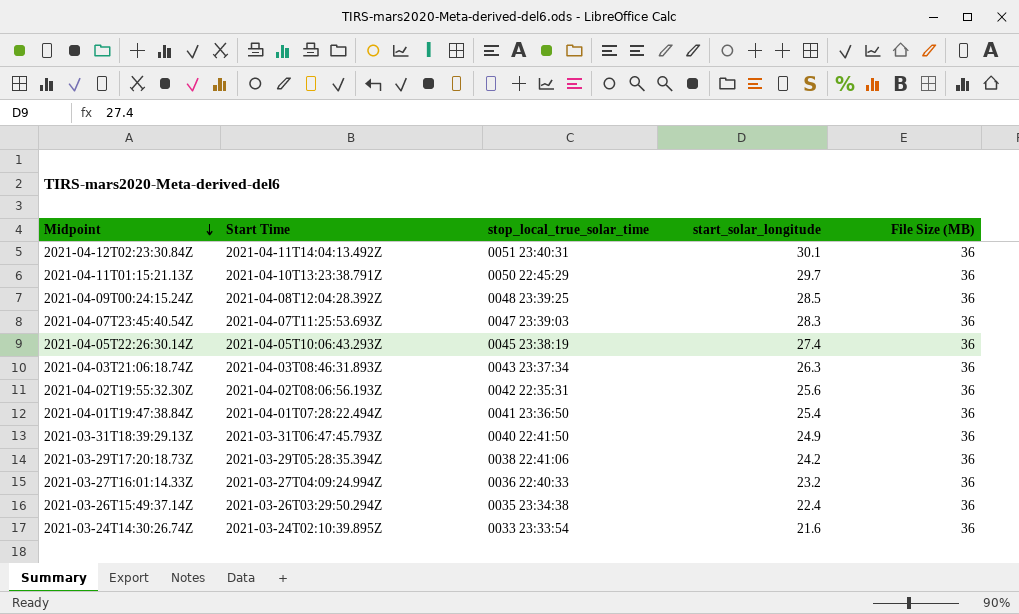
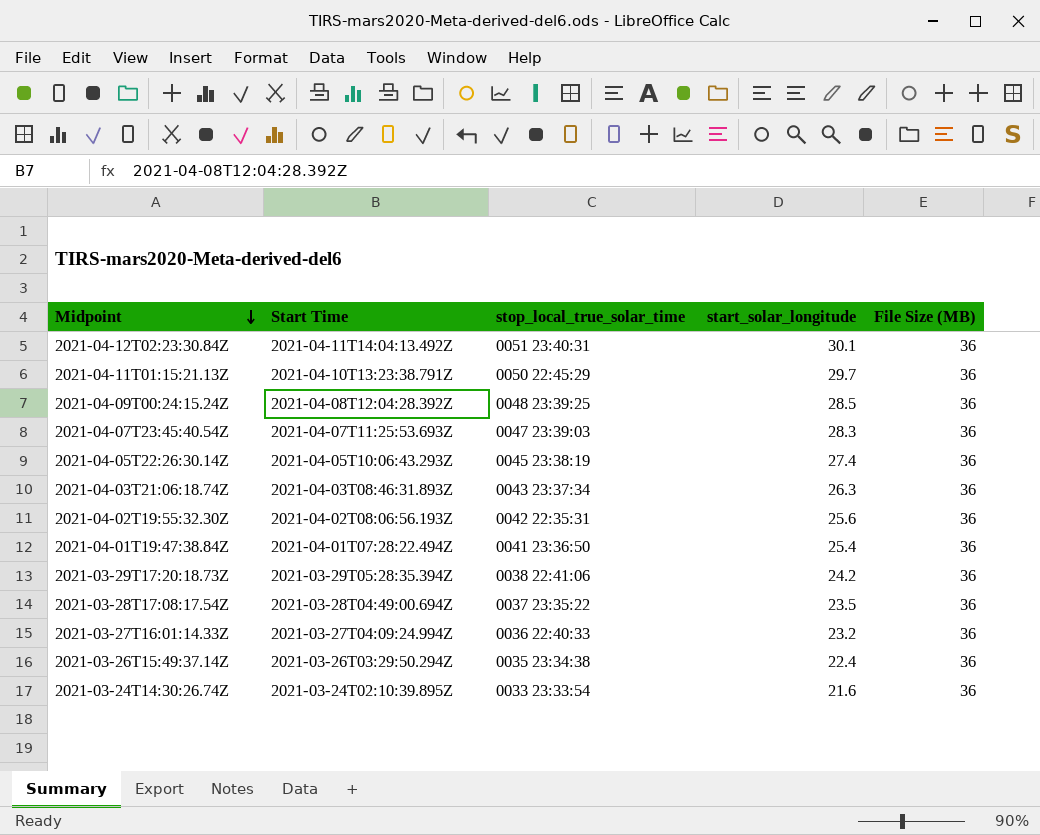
row 2021-03-31T18:39:29.13Z: 2021-03-31T06:47:45.793Z | 0040 22:41:50 | 24.9 | 36 -> none
row 2021-03-28T17:08:17.54Z: none -> 2021-03-28T04:49:00.694Z | 0037 23:35:22 | 23.5 | 36

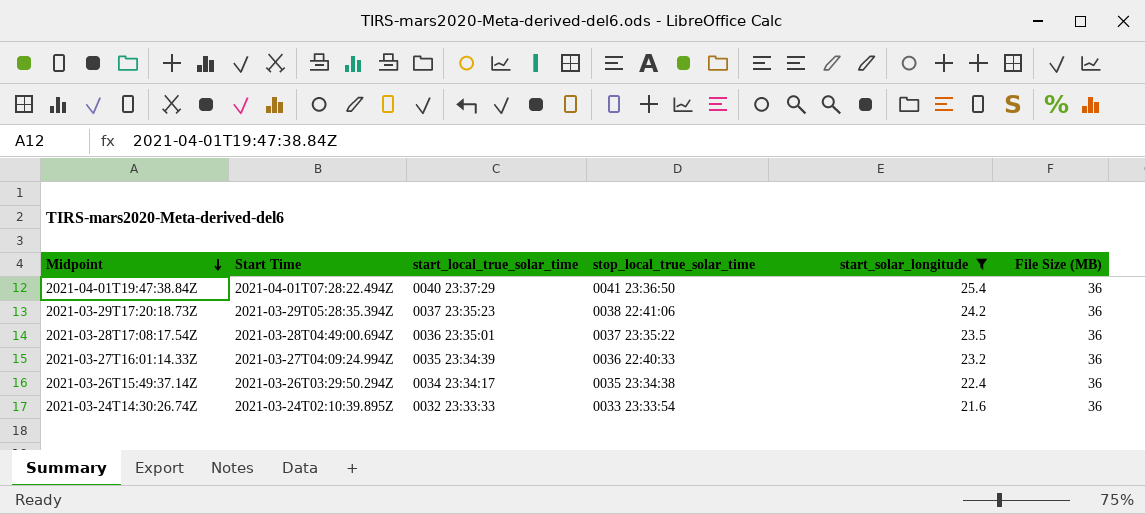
filter: none -> start_solar_longitude <= 25.4
column start_local_true_solar_time | position: none -> 3

